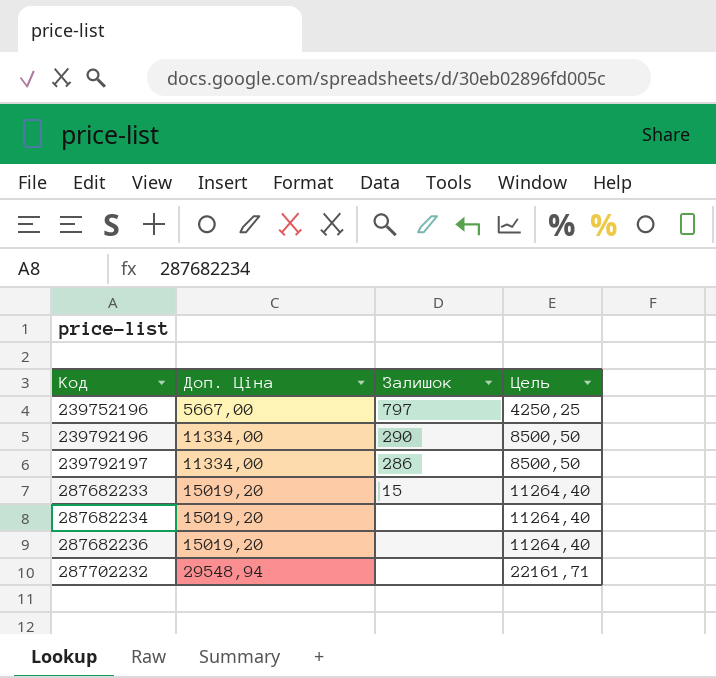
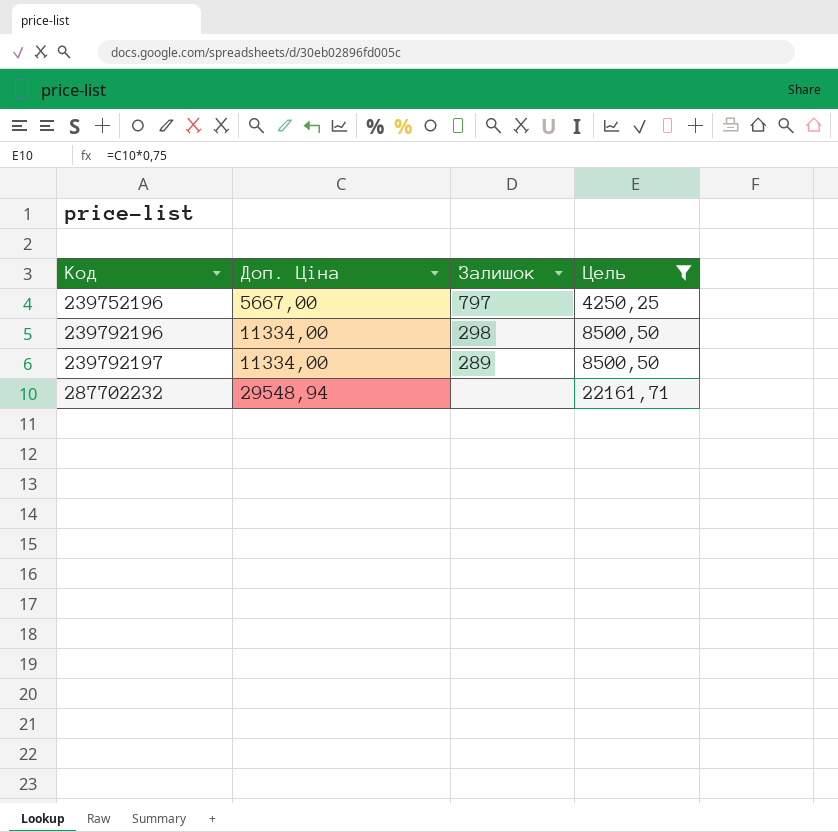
filter: none -> Цель != 11264,40
239792196 | Залишок: 290 -> 298
239792197 | Залишок: 286 -> 289

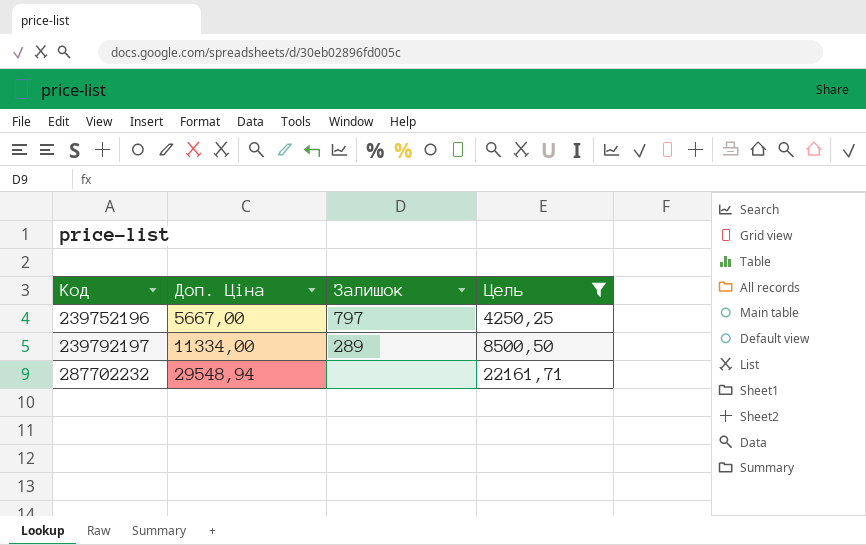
row 239792196: 11334,00 | 298 | 8500,50 -> none

